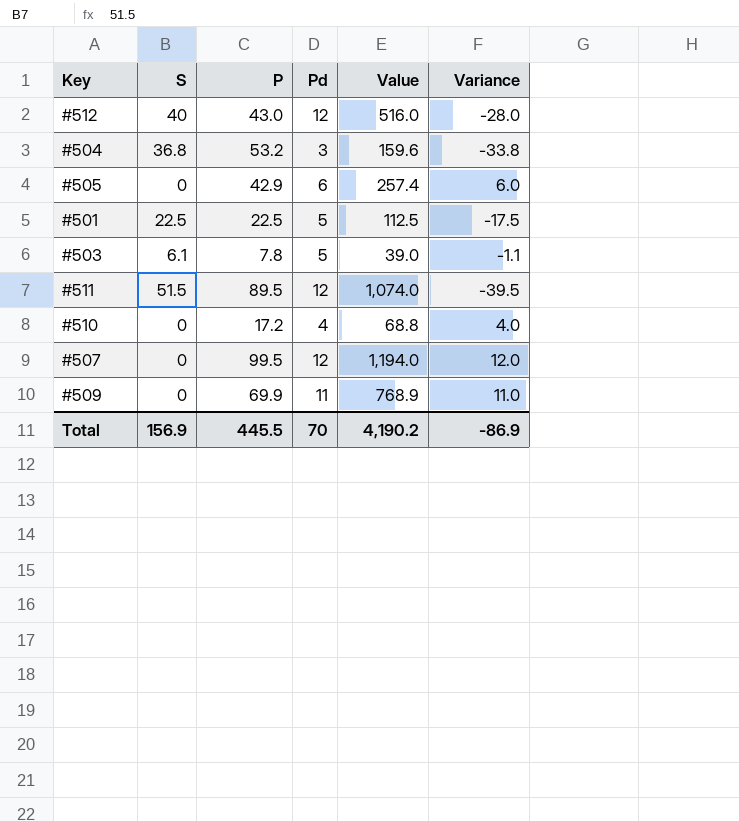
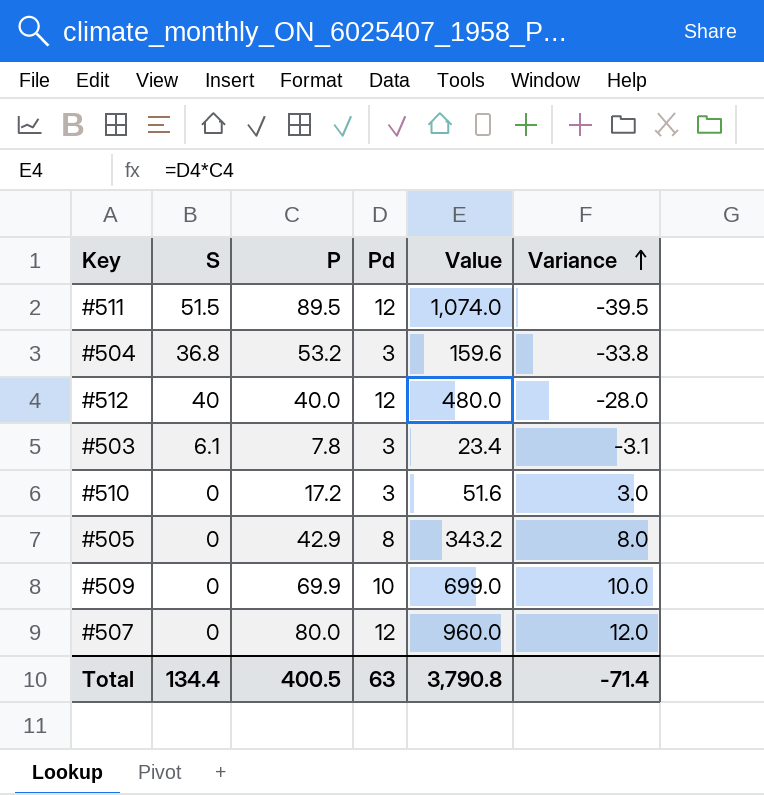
row order: none -> Variance ascending
row #501: 22.5 | 22.5 | 5 | 112.5 | -17.5 -> none
#512 | P: 43.0 -> 40.0
#512 | Value: 516.0 -> 480.0
#503 | Pd: 5 -> 3
#503 | Value: 39.0 -> 23.4
#503 | Variance: -1.1 -> -3.1
#510 | Pd: 4 -> 3
#510 | Value: 68.8 -> 51.6
#510 | Variance: 4.0 -> 3.0
#505 | Pd: 6 -> 8
#505 | Value: 257.4 -> 343.2
#505 | Variance: 6.0 -> 8.0
#509 | Pd: 11 -> 10
#509 | Value: 768.9 -> 699.0
#509 | Variance: 11.0 -> 10.0
#507 | P: 99.5 -> 80.0
#507 | Value: 1,194.0 -> 960.0
Total | S: 156.9 -> 134.4
Total | P: 445.5 -> 400.5
Total | Pd: 70 -> 63
Total | Value: 4,190.2 -> 3,790.8
Total | Variance: -86.9 -> -71.4

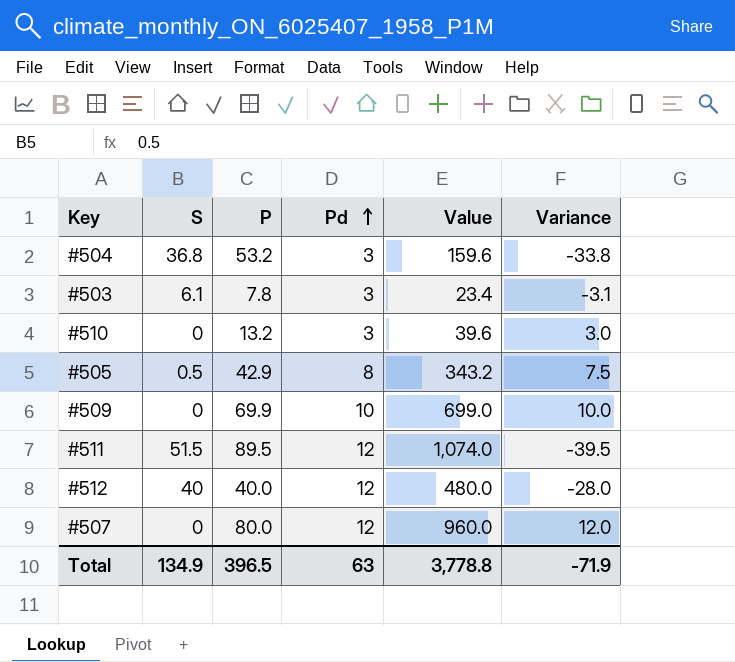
row order: Variance ascending -> Pd ascending
#510 | P: 17.2 -> 13.2
#510 | Value: 51.6 -> 39.6
#505 | S: 0 -> 0.5
#505 | Variance: 8.0 -> 7.5
Total | S: 134.4 -> 134.9
Total | P: 400.5 -> 396.5
Total | Value: 3,790.8 -> 3,778.8
Total | Variance: -71.4 -> -71.9

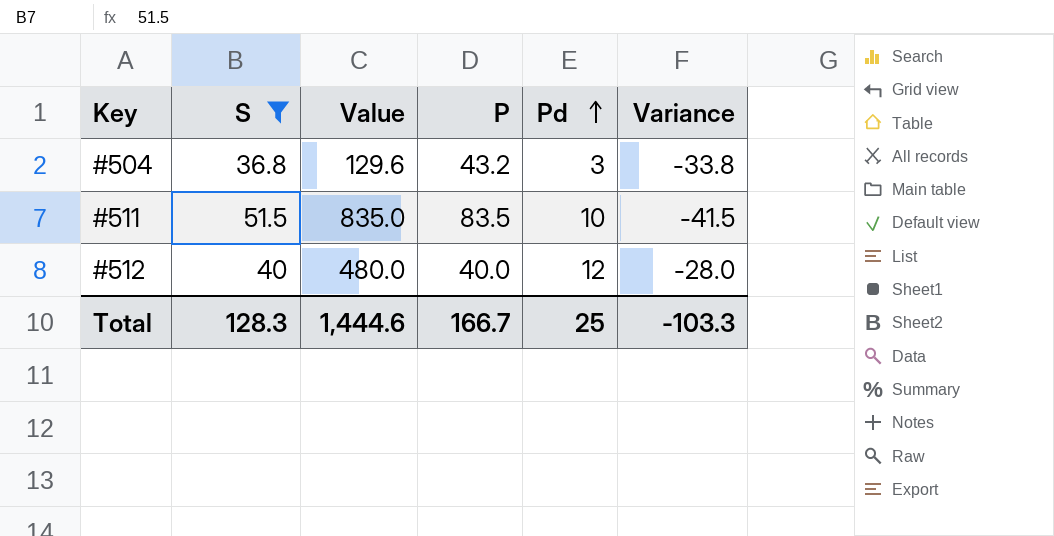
filter: none -> S >= 36.8
column Value | position: 5 -> 3
#504 | Value: 159.6 -> 129.6
#504 | P: 53.2 -> 43.2
#511 | Value: 1,074.0 -> 835.0
#511 | P: 89.5 -> 83.5
#511 | Pd: 12 -> 10
#511 | Variance: -39.5 -> -41.5
Total | S: 134.9 -> 128.3
Total | Value: 3,778.8 -> 1,444.6
Total | P: 396.5 -> 166.7
Total | Pd: 63 -> 25
Total | Variance: -71.9 -> -103.3

